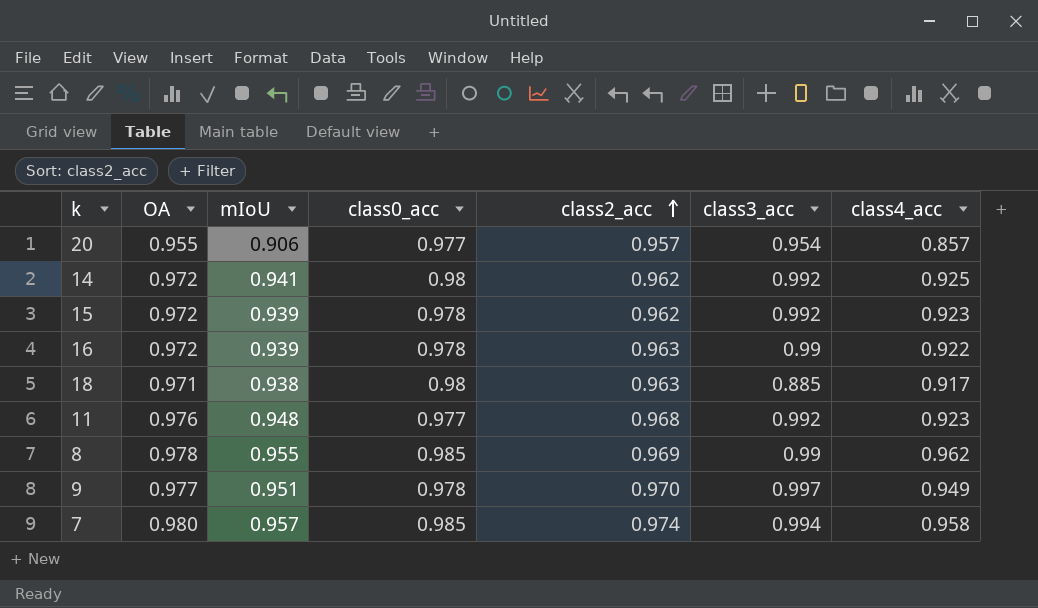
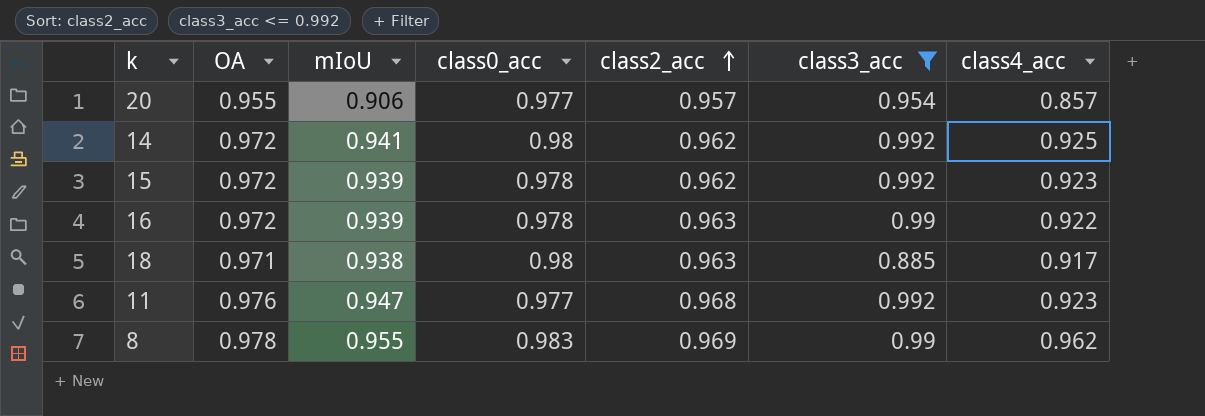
filter: none -> class3_acc <= 0.992
11 | mIoU: 0.948 -> 0.947
8 | class0_acc: 0.985 -> 0.983

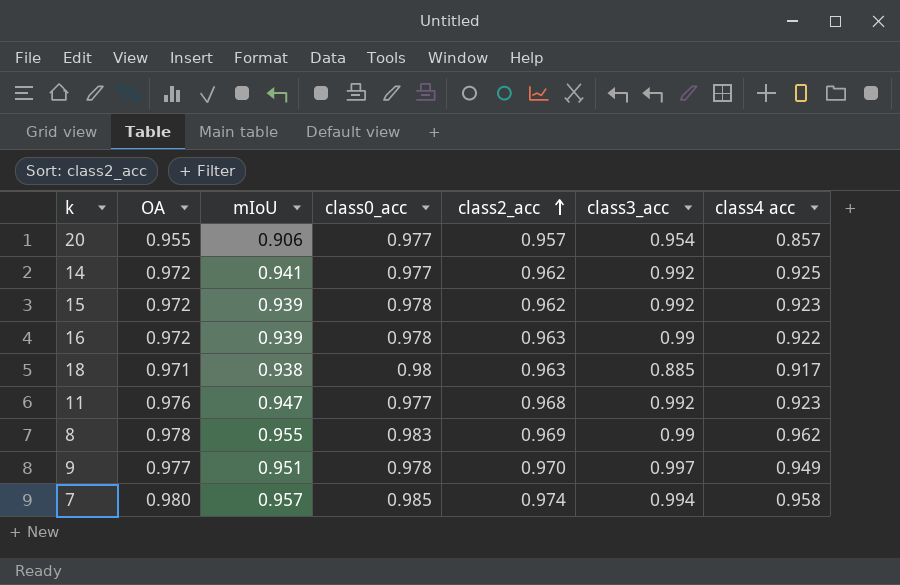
filter: class3_acc <= 0.992 -> none
column name: class4_acc -> class4 acc
14 | class0_acc: 0.98 -> 0.977

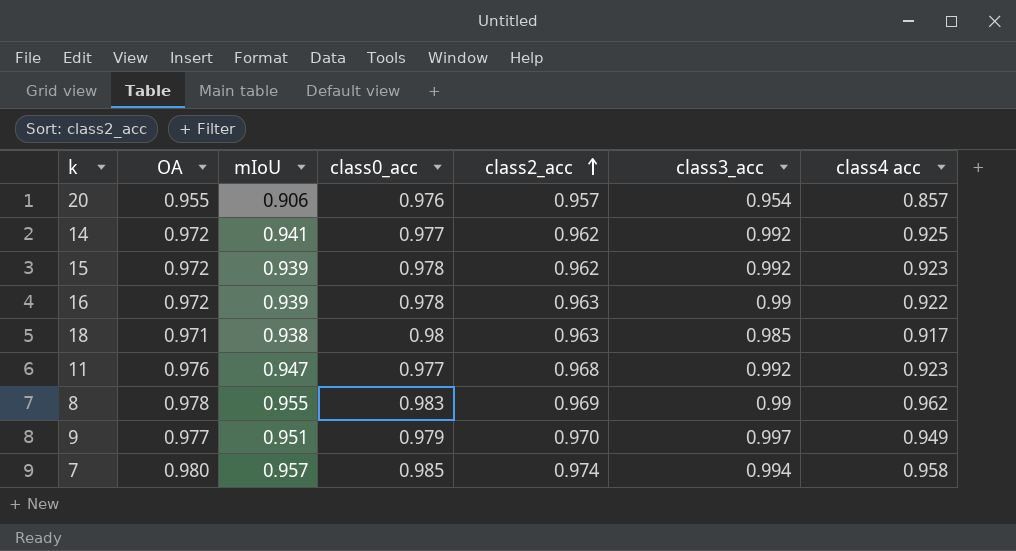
20 | class0_acc: 0.977 -> 0.976
18 | class3_acc: 0.885 -> 0.985
9 | class0_acc: 0.978 -> 0.979

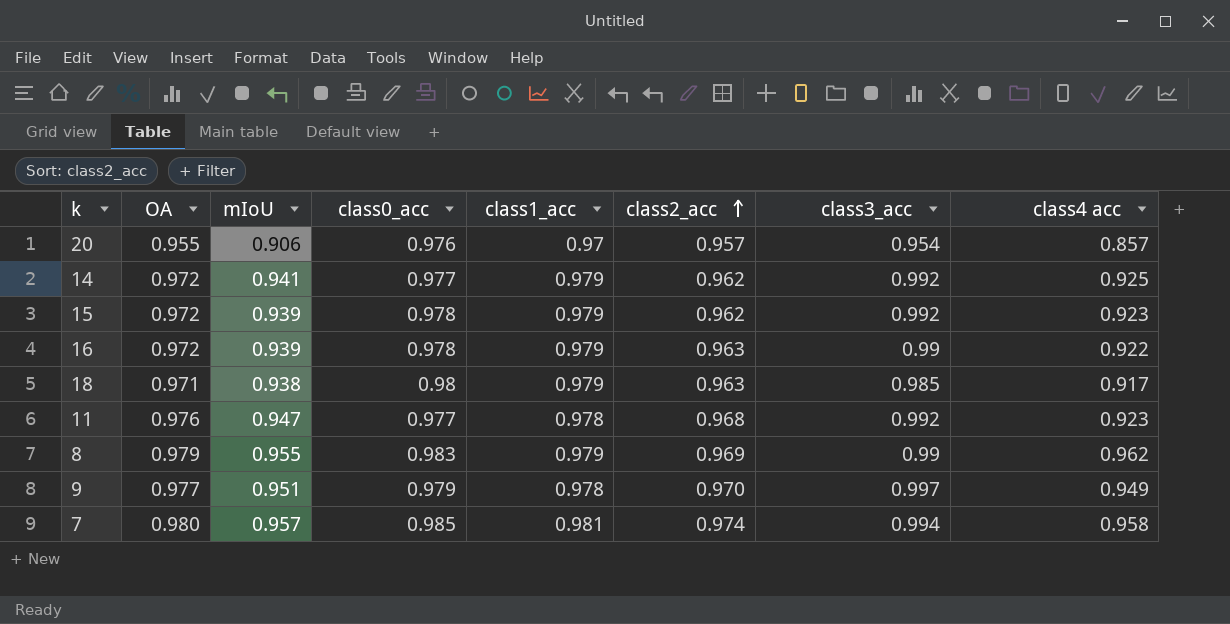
column class1_acc | position: none -> 5
8 | OA: 0.978 -> 0.979

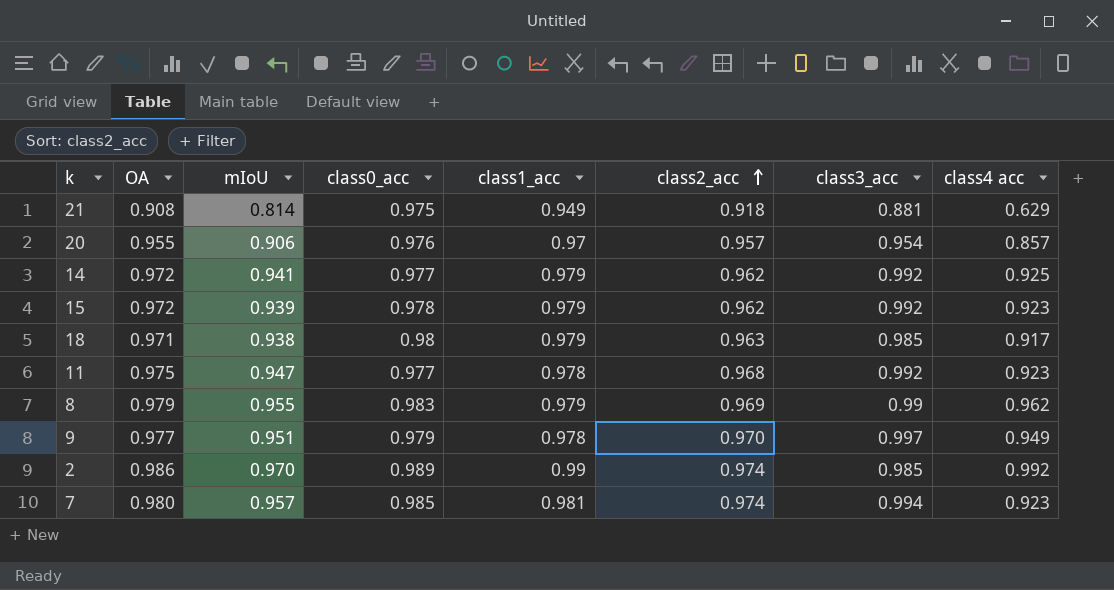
row 16: 0.972 | 0.939 | 0.978 | 0.979 | 0.963 | 0.99 | 0.922 -> none
row 21: none -> 0.908 | 0.814 | 0.975 | 0.949 | 0.918 | 0.881 | 0.629
11 | OA: 0.976 -> 0.975
row 2: none -> 0.986 | 0.970 | 0.989 | 0.99 | 0.974 | 0.985 | 0.992
7 | class4 acc: 0.958 -> 0.923

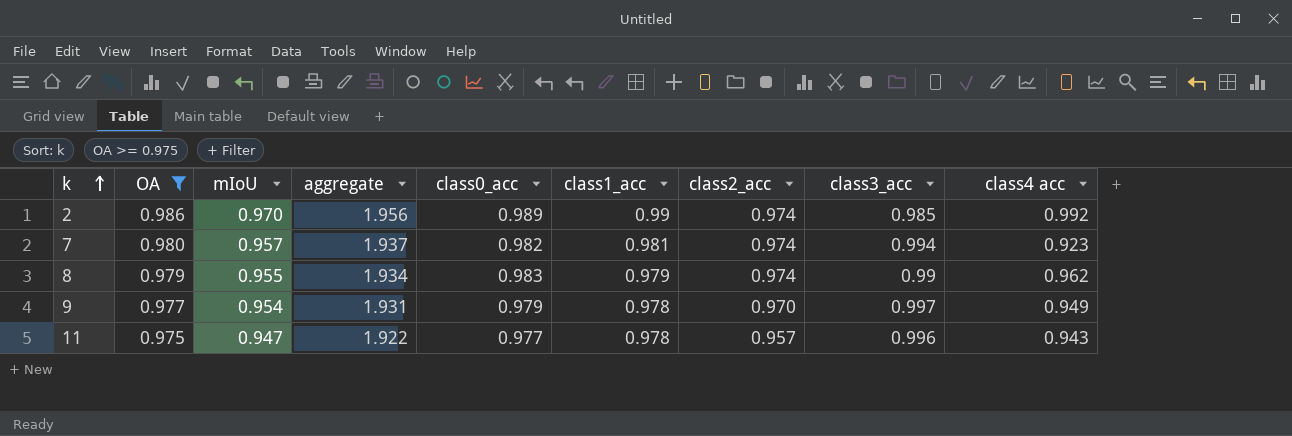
filter: none -> OA >= 0.975
row order: class2_acc ascending -> k ascending
column aggregate | formula: none -> [OA] + [mIoU]
7 | class0_acc: 0.985 -> 0.982
8 | class2_acc: 0.969 -> 0.974
9 | mIoU: 0.951 -> 0.954
11 | class2_acc: 0.968 -> 0.957
11 | class3_acc: 0.992 -> 0.996
11 | class4 acc: 0.923 -> 0.943

